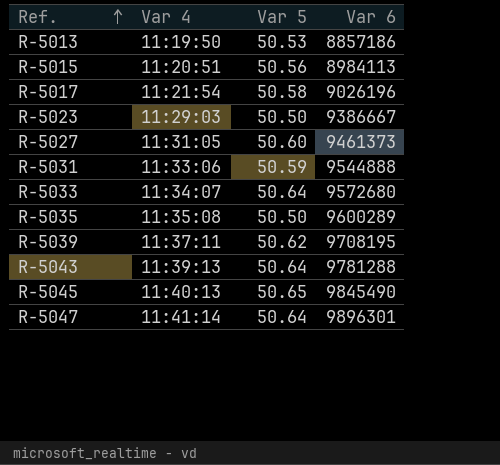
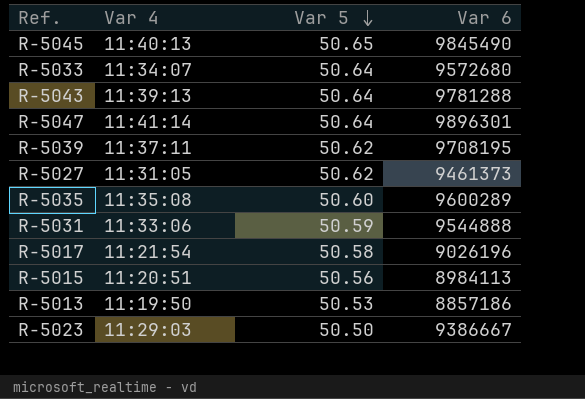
row order: Ref. ascending -> Var 5 descending
R-5027 | Var 5: 50.60 -> 50.62
R-5035 | Var 5: 50.50 -> 50.60

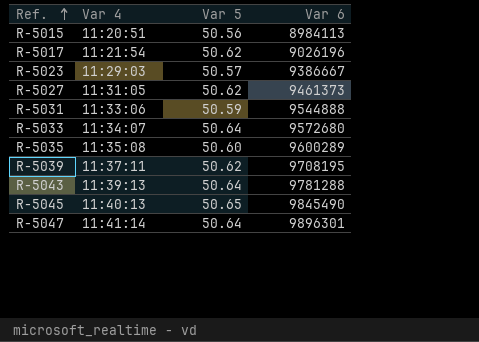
row order: Var 5 descending -> Ref. ascending
row R-5013: 11:19:50 | 50.53 | 8857186 -> none
R-5017 | Var 5: 50.58 -> 50.62
R-5023 | Var 5: 50.50 -> 50.57

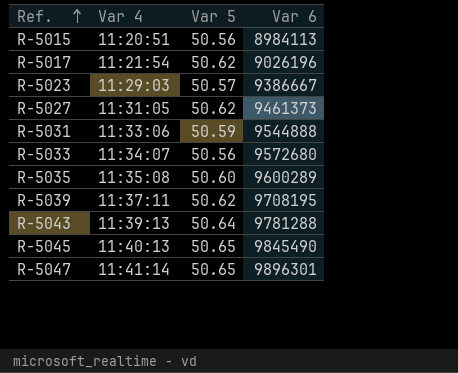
R-5033 | Var 5: 50.64 -> 50.56
R-5047 | Var 5: 50.64 -> 50.65

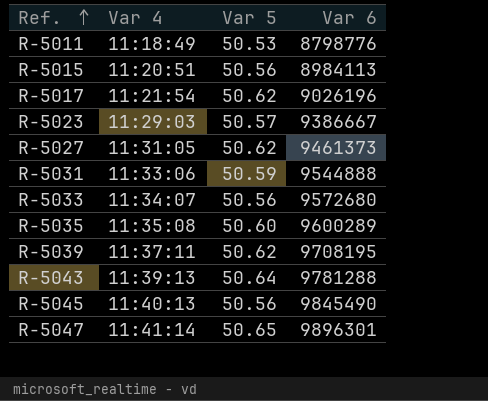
row R-5011: none -> 11:18:49 | 50.53 | 8798776
R-5045 | Var 5: 50.65 -> 50.56

